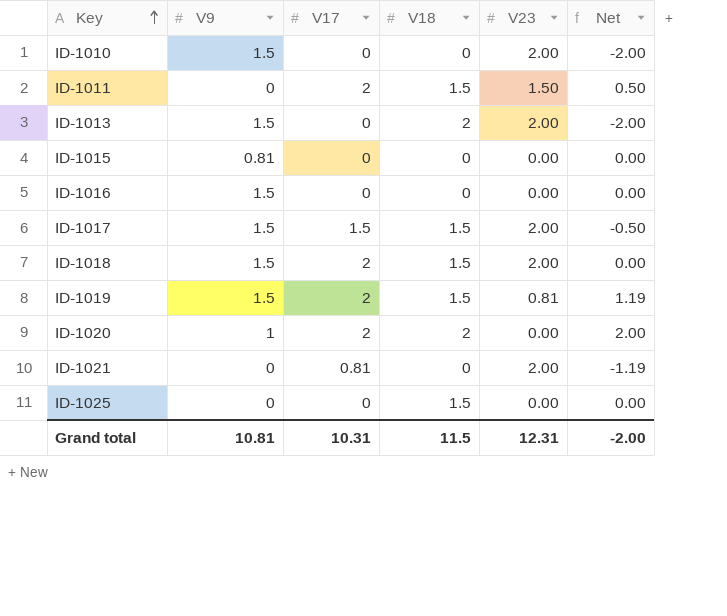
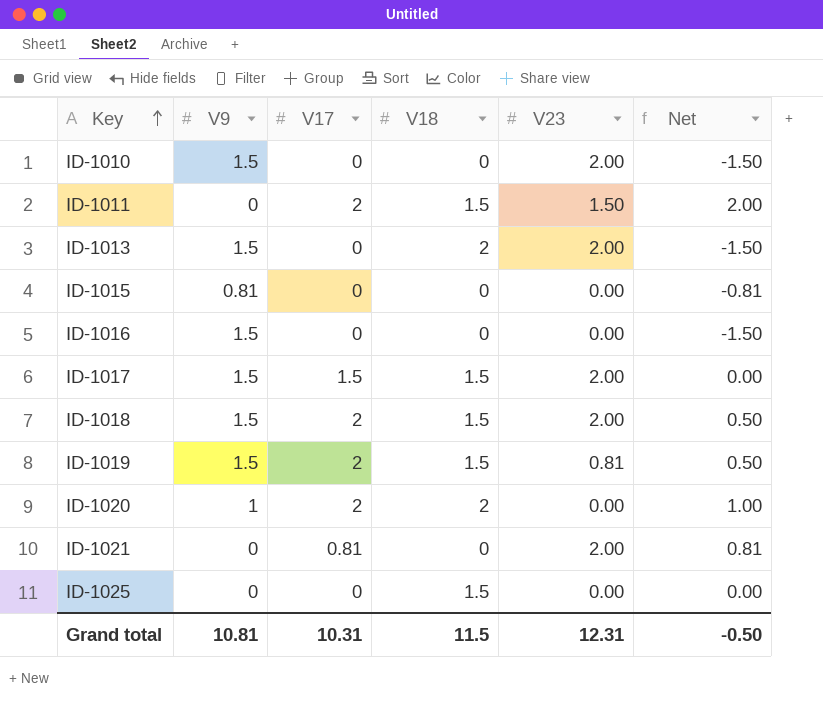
column Net | formula: [V17] - [V23] -> [V17] - [V9]
Grand total | Net: -2.00 -> -0.50

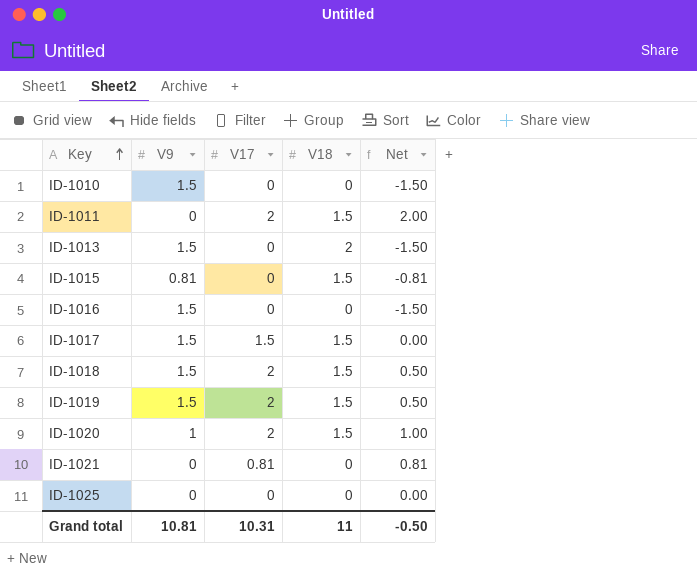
column V23 | position: 5 -> none
ID-1015 | V18: 0 -> 1.5
ID-1020 | V18: 2 -> 1.5
ID-1025 | V18: 1.5 -> 0
Grand total | V18: 11.5 -> 11

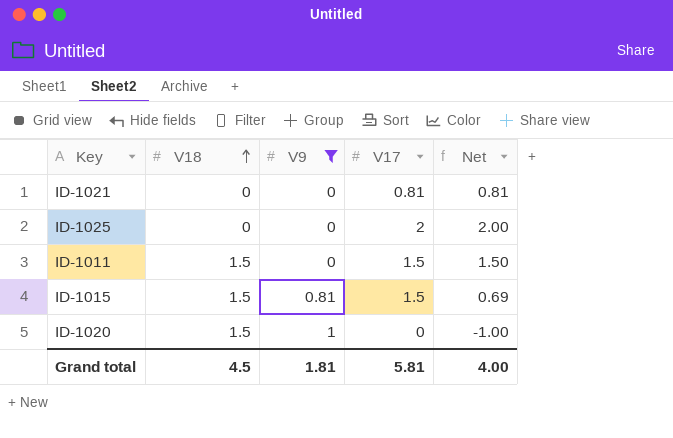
filter: none -> V9 != 1.5
row order: Key ascending -> V18 ascending
column V18 | position: 4 -> 2
ID-1025 | V17: 0 -> 2
ID-1025 | Net: 0.00 -> 2.00
ID-1011 | V17: 2 -> 1.5
ID-1011 | Net: 2.00 -> 1.50
ID-1015 | V17: 0 -> 1.5
ID-1015 | Net: -0.81 -> 0.69
ID-1020 | V17: 2 -> 0
ID-1020 | Net: 1.00 -> -1.00
Grand total | V18: 11 -> 4.5
Grand total | V9: 10.81 -> 1.81
Grand total | V17: 10.31 -> 5.81
Grand total | Net: -0.50 -> 4.00

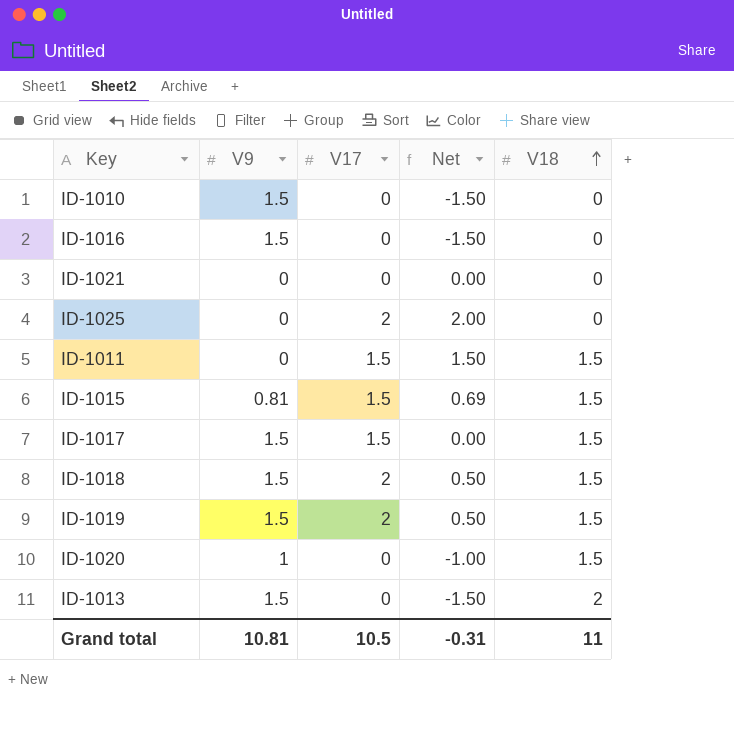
filter: V9 != 1.5 -> none
column V18 | position: 2 -> 5
ID-1021 | V17: 0.81 -> 0
ID-1021 | Net: 0.81 -> 0.00
Grand total | V9: 1.81 -> 10.81
Grand total | V17: 5.81 -> 10.5
Grand total | Net: 4.00 -> -0.31
Grand total | V18: 4.5 -> 11

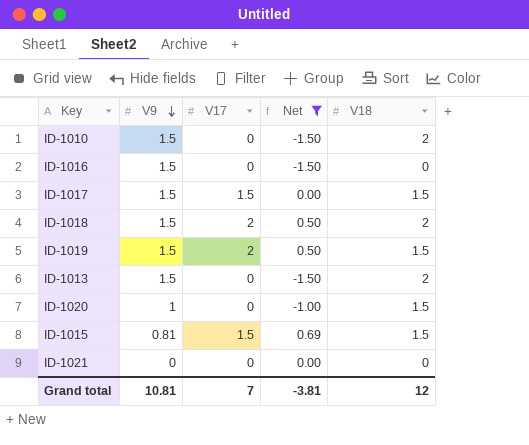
filter: none -> Net <= 0.69
row order: V18 ascending -> V9 descending
ID-1010 | V18: 0 -> 2
ID-1018 | V18: 1.5 -> 2
Grand total | V17: 10.5 -> 7
Grand total | Net: -0.31 -> -3.81
Grand total | V18: 11 -> 12

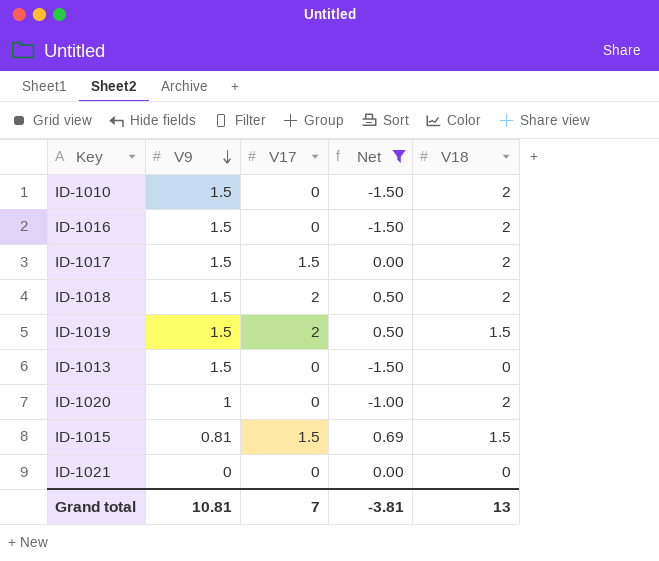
ID-1016 | V18: 0 -> 2
ID-1017 | V18: 1.5 -> 2
ID-1013 | V18: 2 -> 0
ID-1020 | V18: 1.5 -> 2
Grand total | V18: 12 -> 13

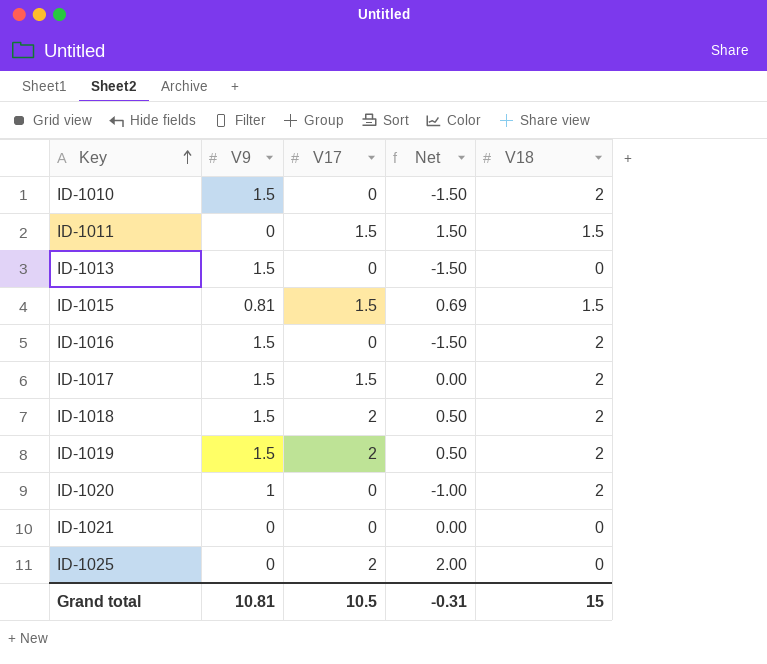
filter: Net <= 0.69 -> none
row order: V9 descending -> Key ascending
ID-1019 | V18: 1.5 -> 2
Grand total | V17: 7 -> 10.5
Grand total | Net: -3.81 -> -0.31
Grand total | V18: 13 -> 15

